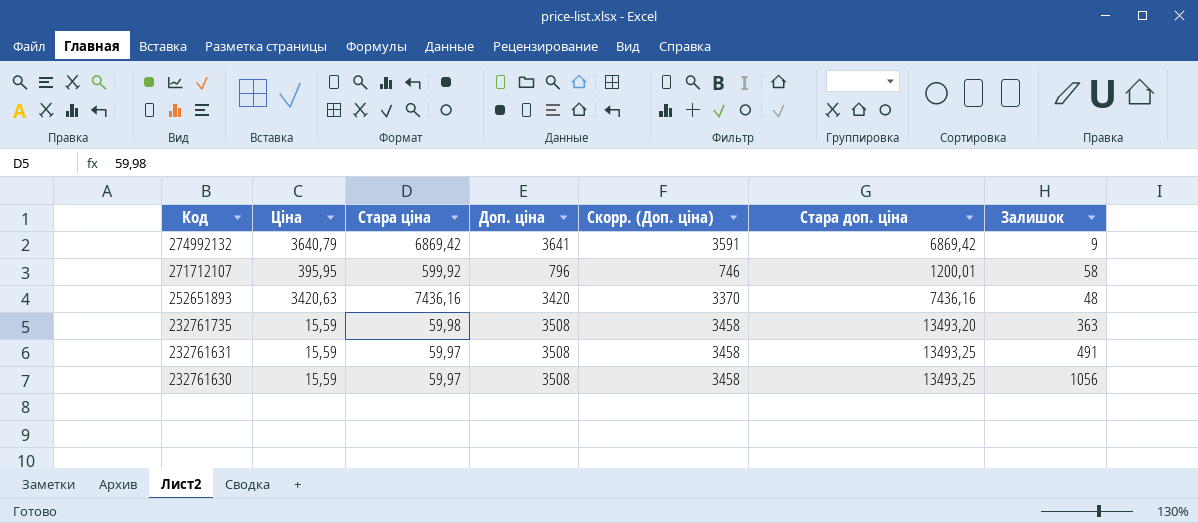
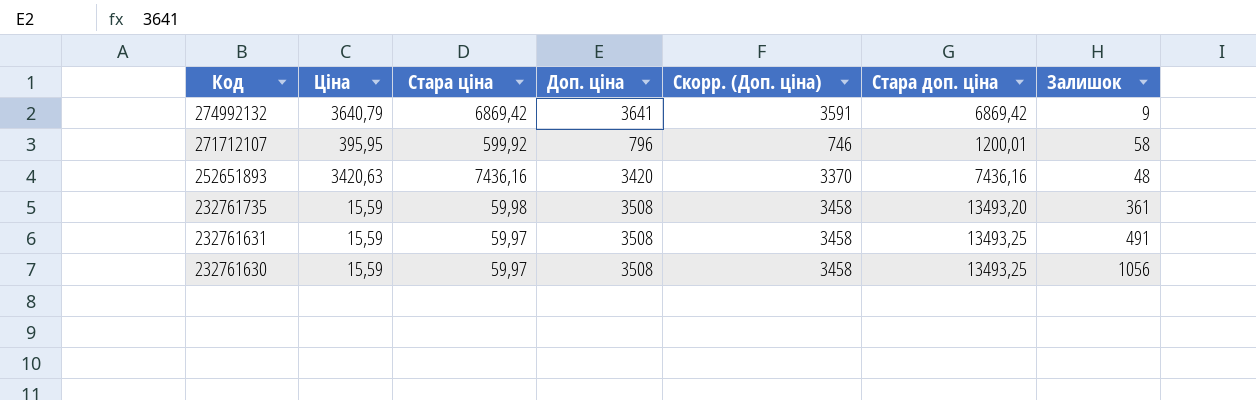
232761735 | Залишок: 363 -> 361

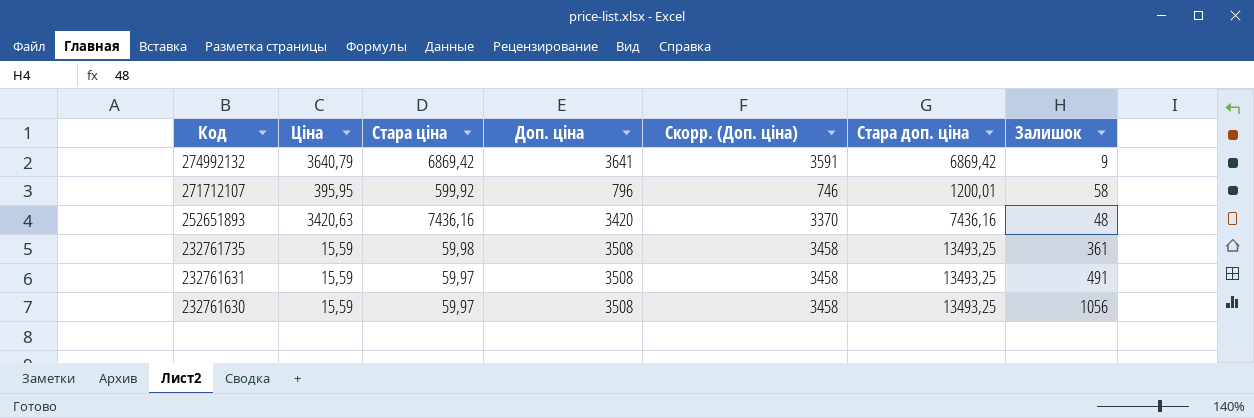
232761735 | Стара доп. ціна: 13493,20 -> 13493,25

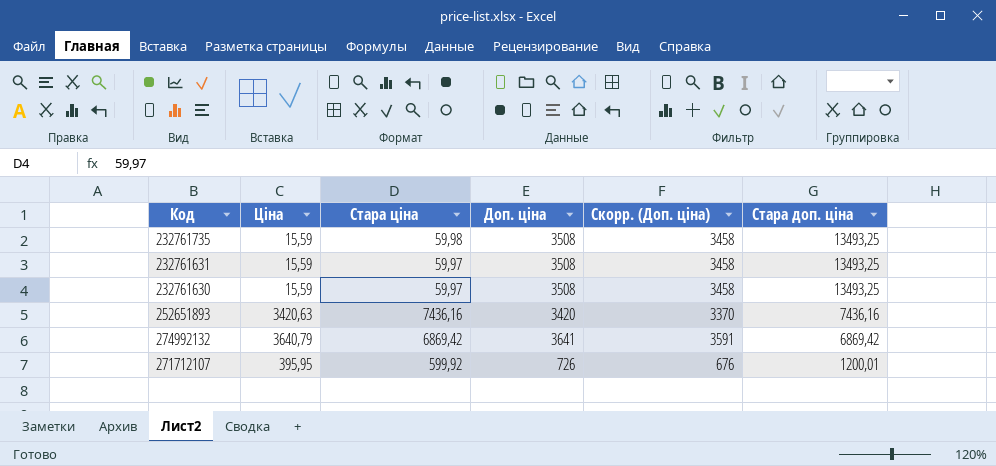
row order: Код descending -> Стара доп. ціна descending
column Залишок | position: 7 -> none
271712107 | Доп. ціна: 796 -> 726
271712107 | Скорр. (Доп. ціна): 746 -> 676

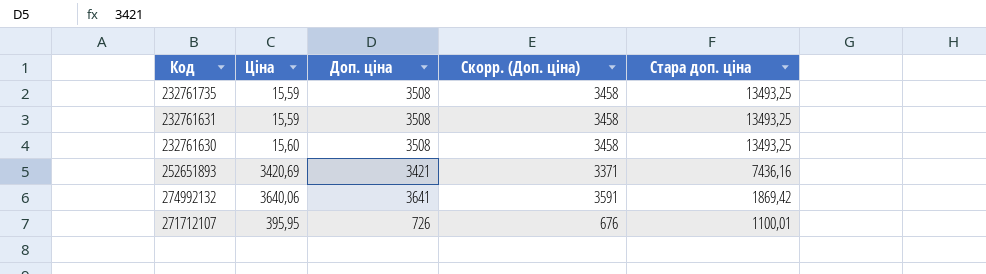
column Стара ціна | position: 3 -> none
232761630 | Ціна: 15,59 -> 15,60
252651893 | Ціна: 3420,63 -> 3420,69
252651893 | Доп. ціна: 3420 -> 3421
252651893 | Скорр. (Доп. ціна): 3370 -> 3371
274992132 | Ціна: 3640,79 -> 3640,06
274992132 | Стара доп. ціна: 6869,42 -> 1869,42
271712107 | Стара доп. ціна: 1200,01 -> 1100,01

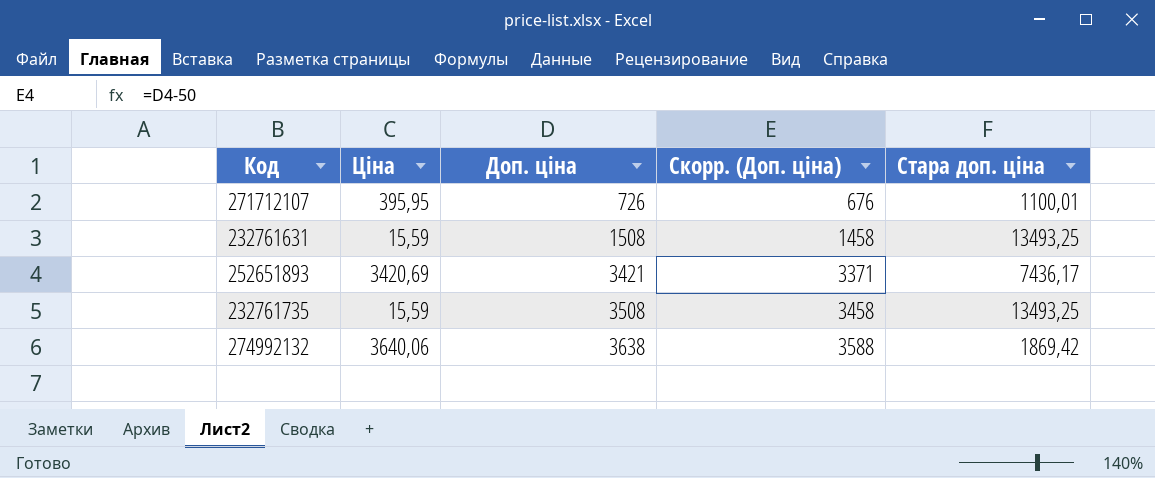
row order: Стара доп. ціна descending -> Доп. ціна ascending
row 232761630: 15,60 | 3508 | 3458 | 13493,25 -> none
232761631 | Доп. ціна: 3508 -> 1508
232761631 | Скорр. (Доп. ціна): 3458 -> 1458
252651893 | Стара доп. ціна: 7436,16 -> 7436,17
274992132 | Доп. ціна: 3641 -> 3638
274992132 | Скорр. (Доп. ціна): 3591 -> 3588

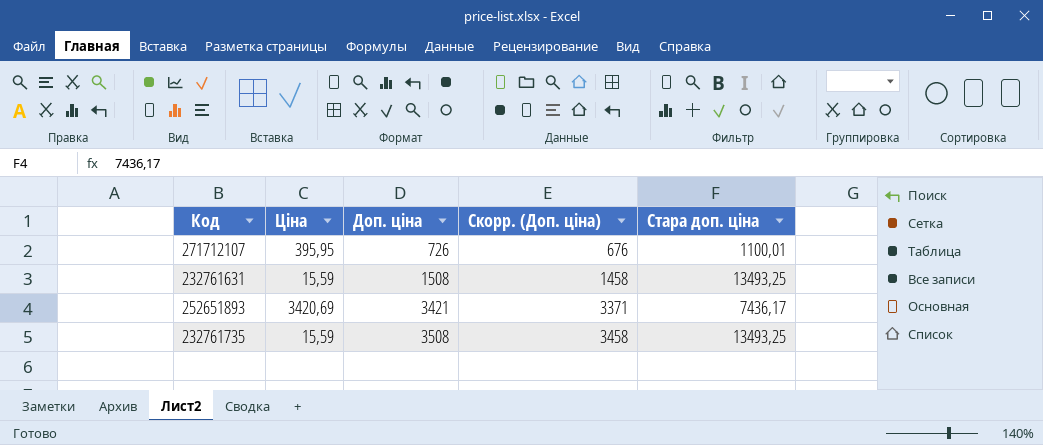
row 274992132: 3640,06 | 3638 | 3588 | 1869,42 -> none

